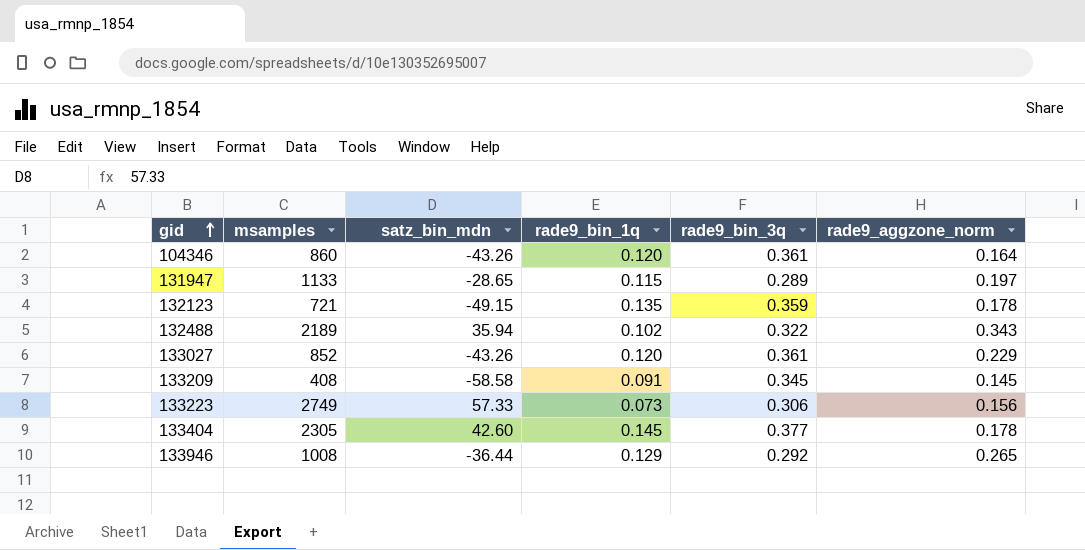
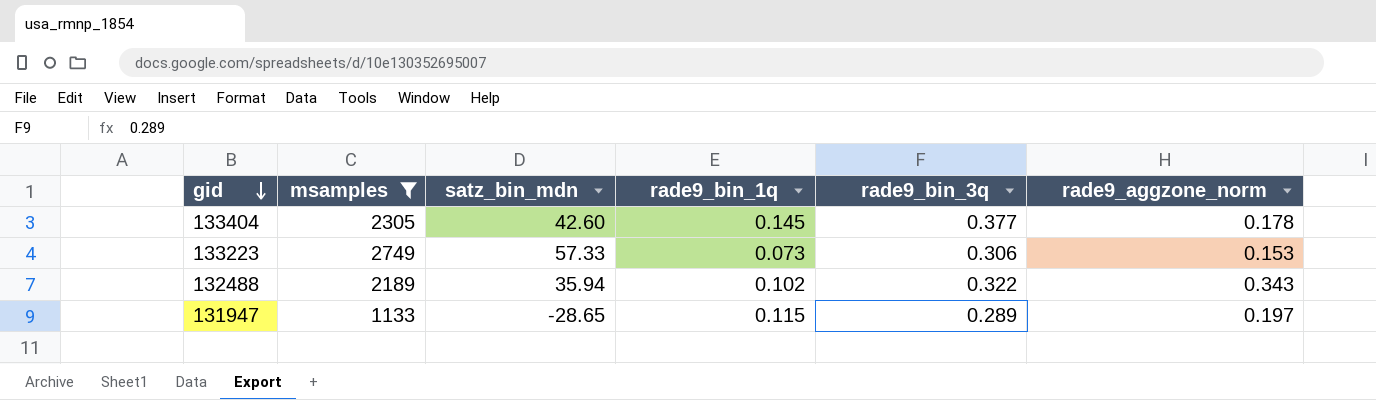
filter: none -> msamples >= 1133
row order: gid ascending -> gid descending
133223 | rade9_aggzone_norm: 0.156 -> 0.153

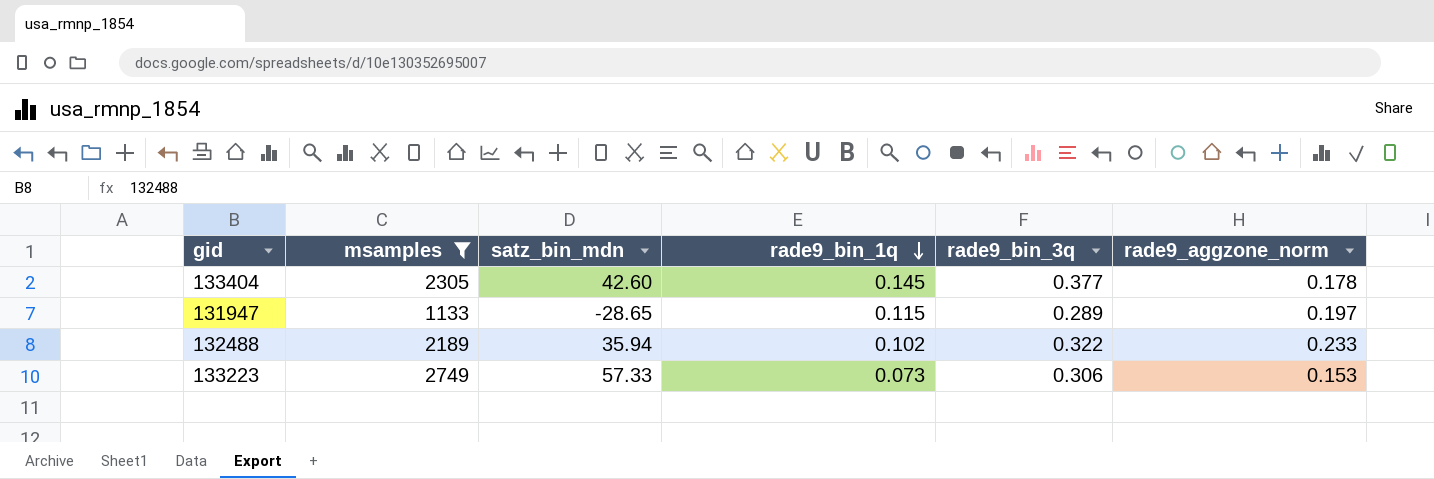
row order: gid descending -> rade9_bin_1q descending
132488 | rade9_aggzone_norm: 0.343 -> 0.233

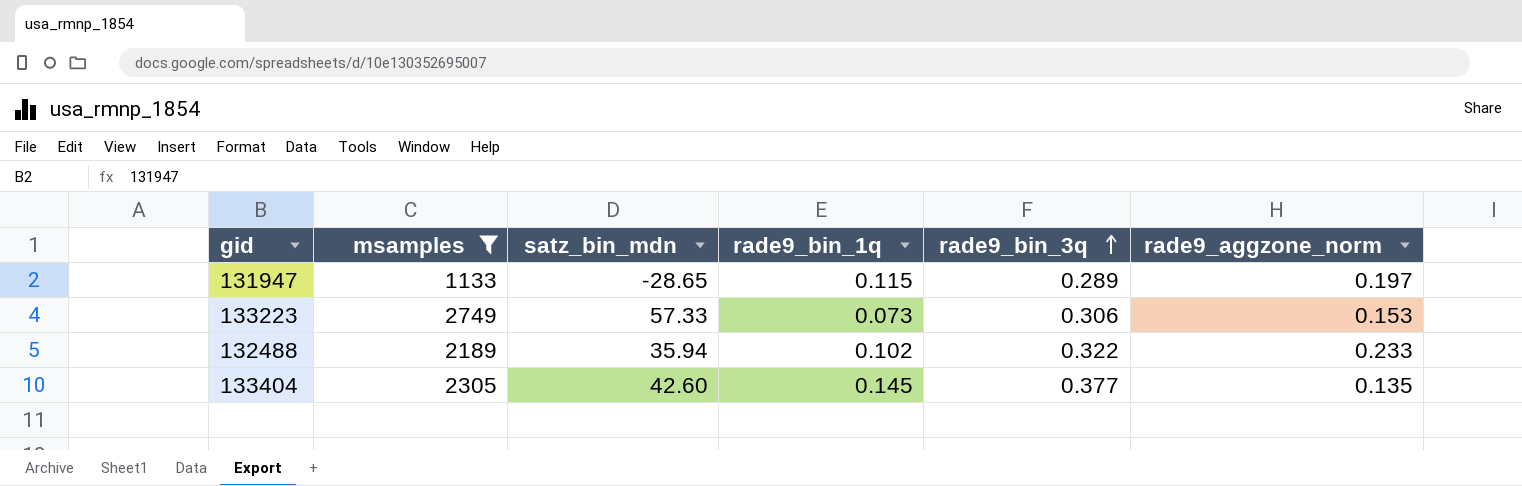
row order: rade9_bin_1q descending -> rade9_bin_3q ascending
133404 | rade9_aggzone_norm: 0.178 -> 0.135

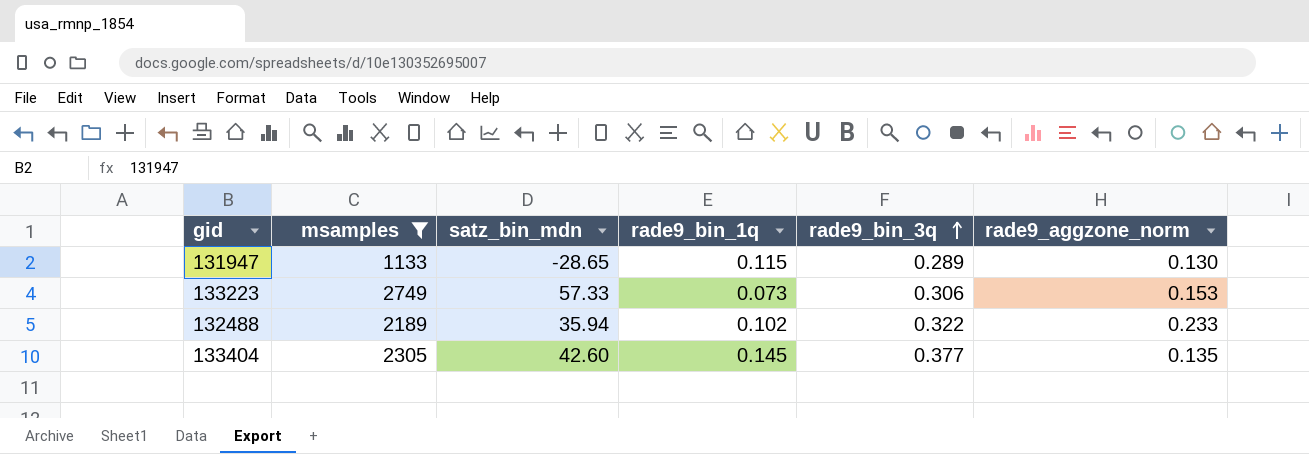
131947 | rade9_aggzone_norm: 0.197 -> 0.130

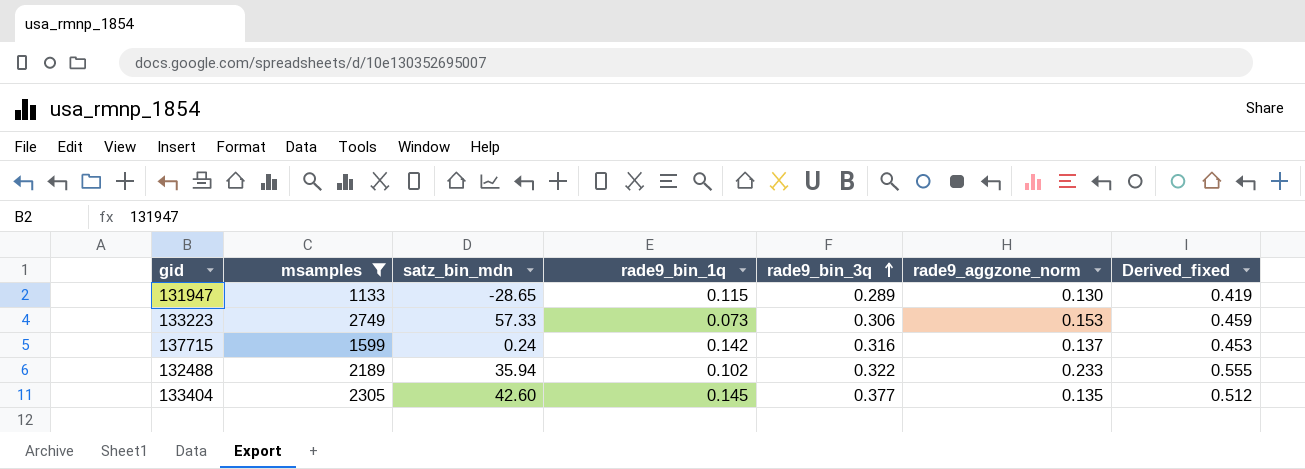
column Derived_fixed | formula: none -> [rade9_bin_3q] + [rade9_aggzone_norm]
row 137715: none -> 1599 | 0.24 | 0.142 | 0.316 | 0.137 | 0.453

